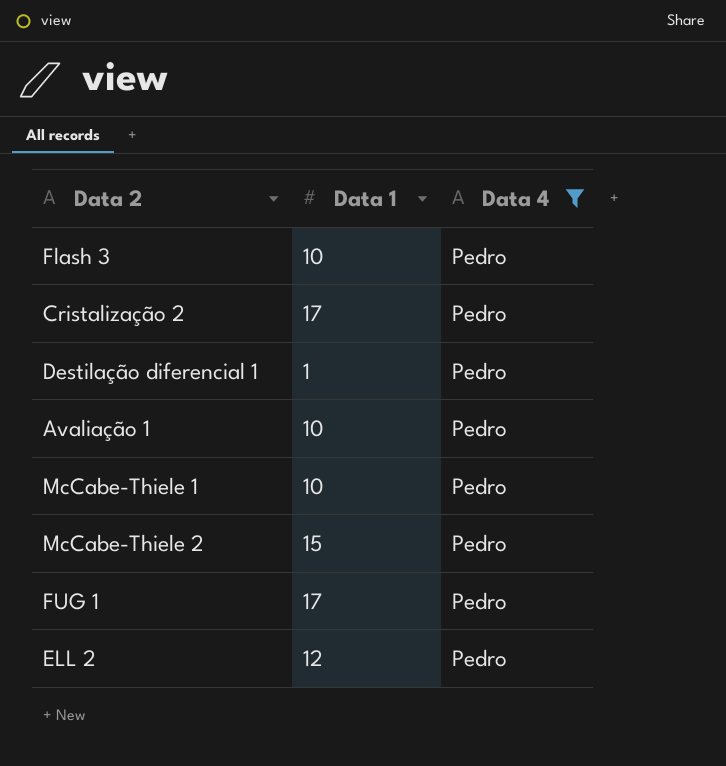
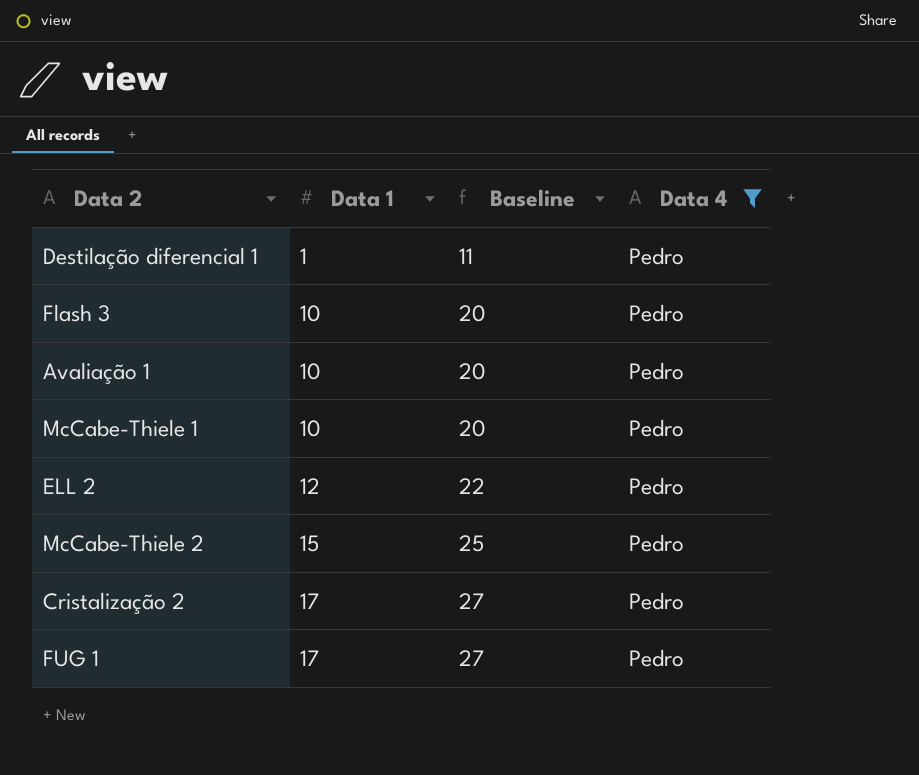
row order: none -> Data 1 ascending
column Baseline | formula: none -> [Data 1] + 10

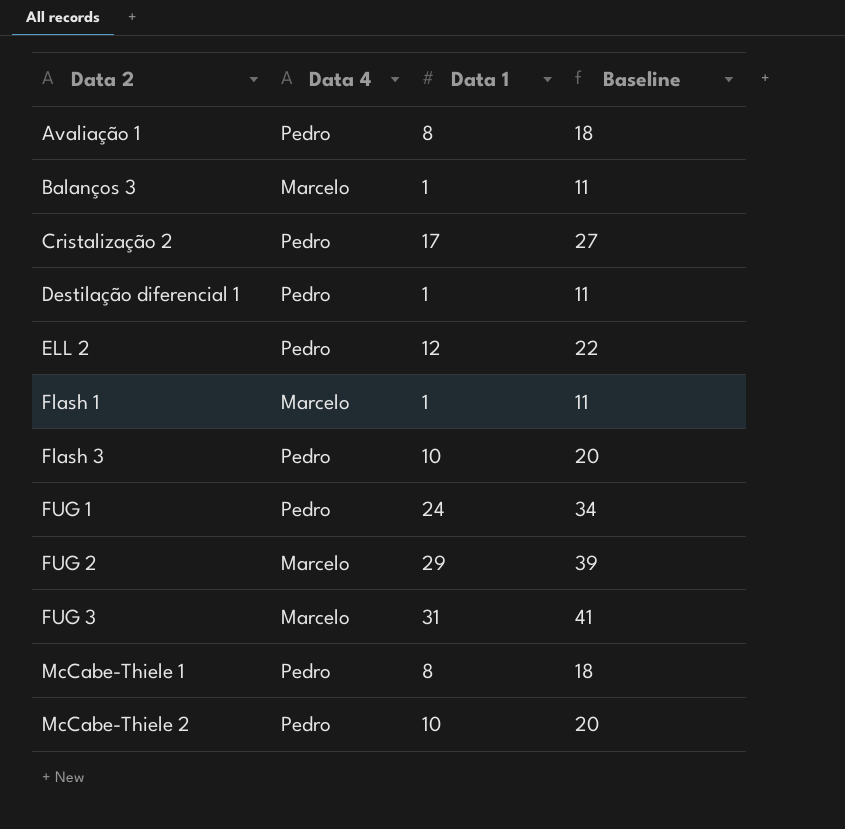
filter: Data 4 = Pedro -> none
row order: Data 1 ascending -> Data 2 ascending
column Data 4 | position: 4 -> 2
Avaliação 1 | Data 1: 10 -> 8
Avaliação 1 | Baseline: 20 -> 18
FUG 1 | Data 1: 17 -> 24
FUG 1 | Baseline: 27 -> 34
McCabe-Thiele 1 | Data 1: 10 -> 8
McCabe-Thiele 1 | Baseline: 20 -> 18
McCabe-Thiele 2 | Data 1: 15 -> 10
McCabe-Thiele 2 | Baseline: 25 -> 20

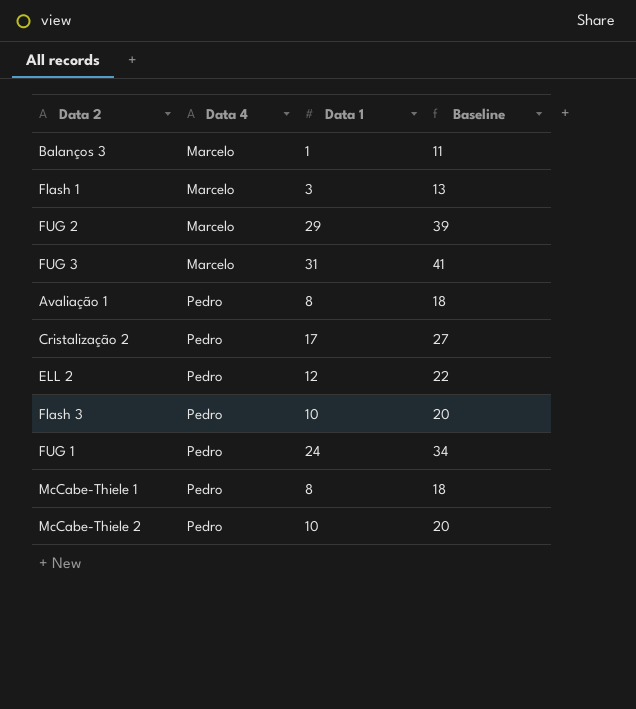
row order: Data 2 ascending -> Data 4 ascending
row Destilação diferencial 1: Pedro | 1 | 11 -> none
Flash 1 | Data 1: 1 -> 3
Flash 1 | Baseline: 11 -> 13

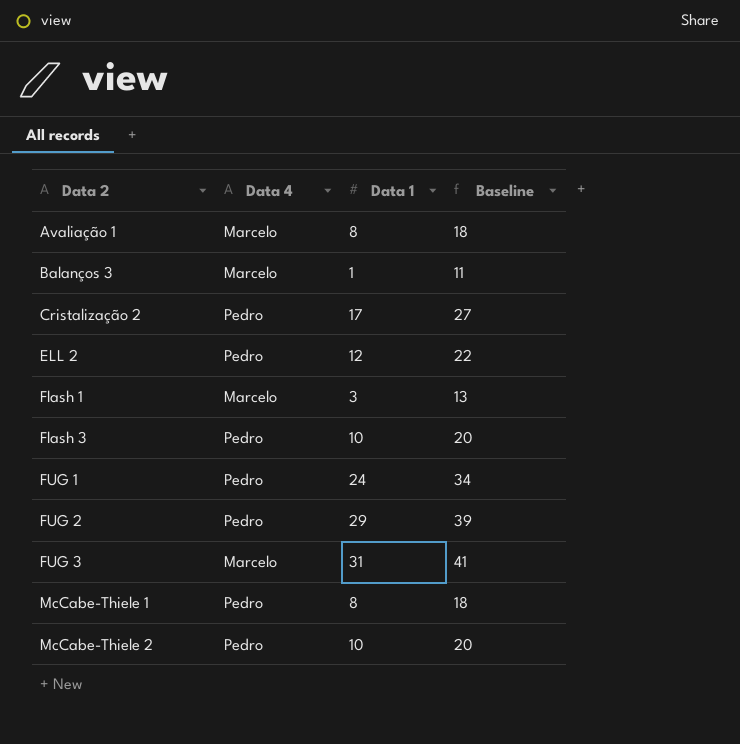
row order: Data 4 ascending -> Data 2 ascending
Avaliação 1 | Data 4: Pedro -> Marcelo
FUG 2 | Data 4: Marcelo -> Pedro

